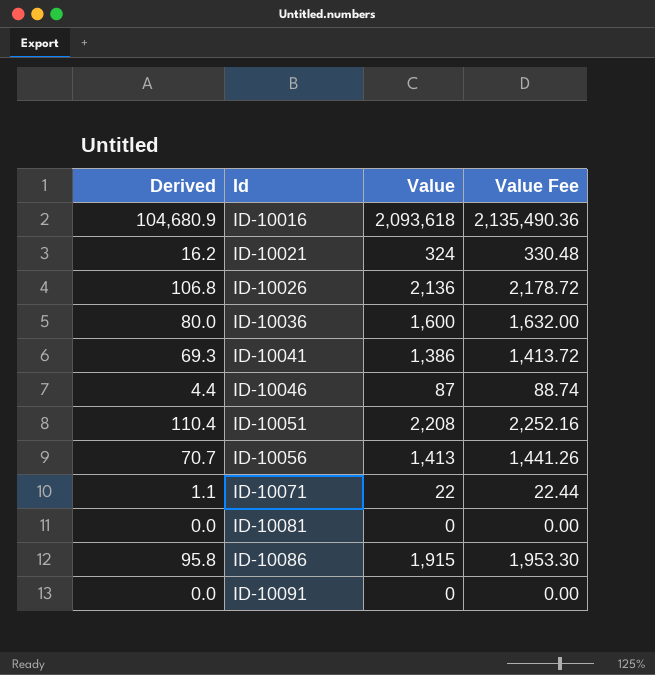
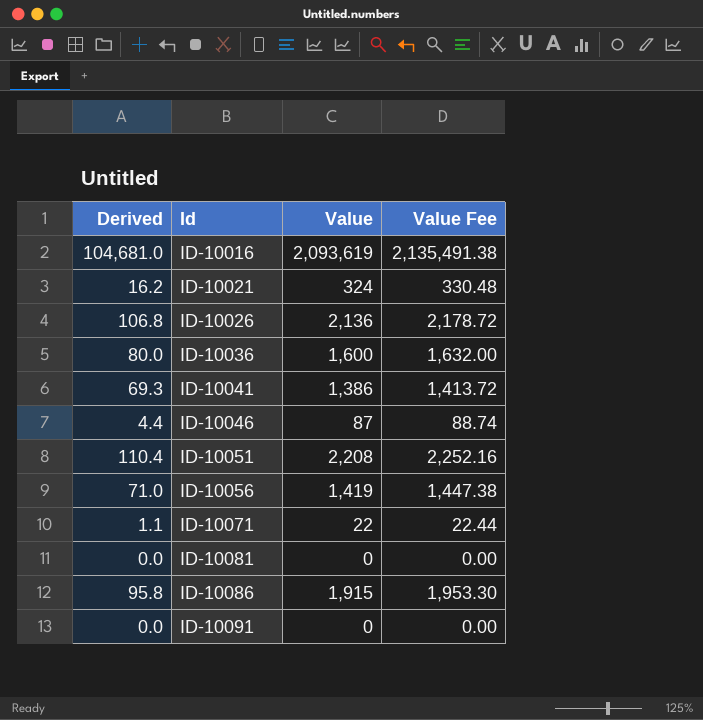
ID-10016 | Derived: 104,680.9 -> 104,681.0
ID-10016 | Value: 2,093,618 -> 2,093,619
ID-10016 | Value Fee: 2,135,490.36 -> 2,135,491.38
ID-10056 | Derived: 70.7 -> 71.0
ID-10056 | Value: 1,413 -> 1,419
ID-10056 | Value Fee: 1,441.26 -> 1,447.38

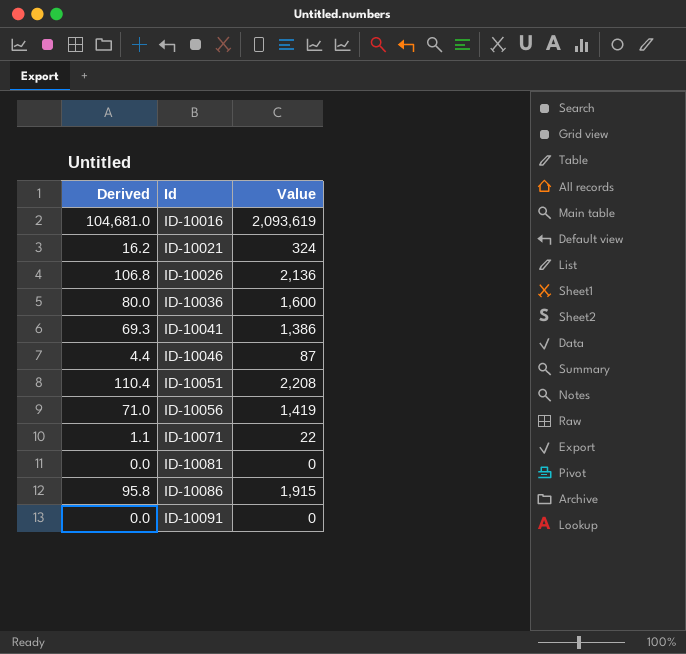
column Value Fee | formula: [Value] * 1.02 -> none

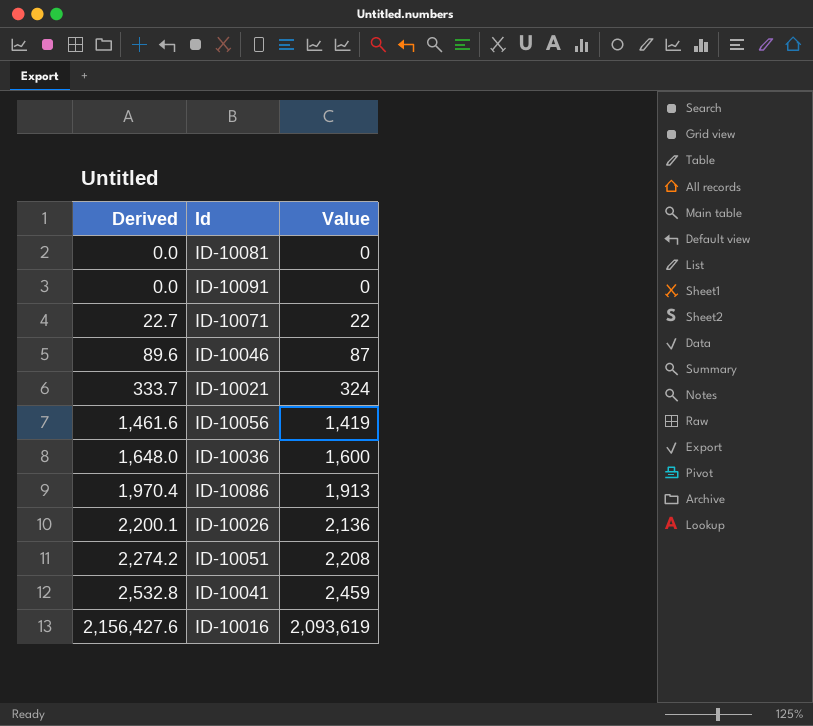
row order: Id ascending -> Derived ascending
column Derived | formula: [Value] * 0.05 -> [Value] * 1.03
ID-10086 | Value: 1,915 -> 1,913
ID-10041 | Value: 1,386 -> 2,459

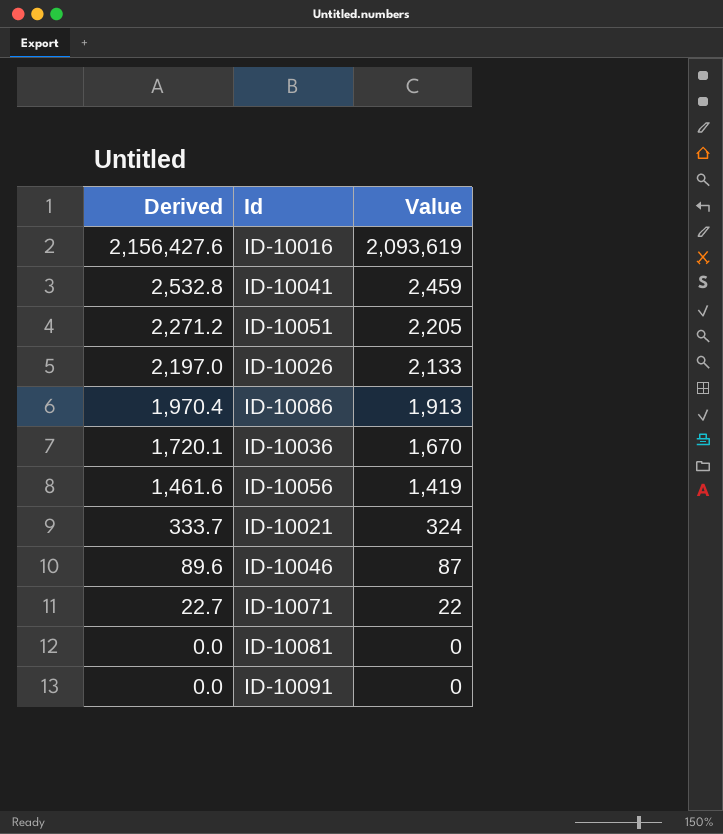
row order: Derived ascending -> Derived descending
ID-10051 | Derived: 2,274.2 -> 2,271.2
ID-10051 | Value: 2,208 -> 2,205
ID-10026 | Derived: 2,200.1 -> 2,197.0
ID-10026 | Value: 2,136 -> 2,133
ID-10036 | Derived: 1,648.0 -> 1,720.1
ID-10036 | Value: 1,600 -> 1,670

